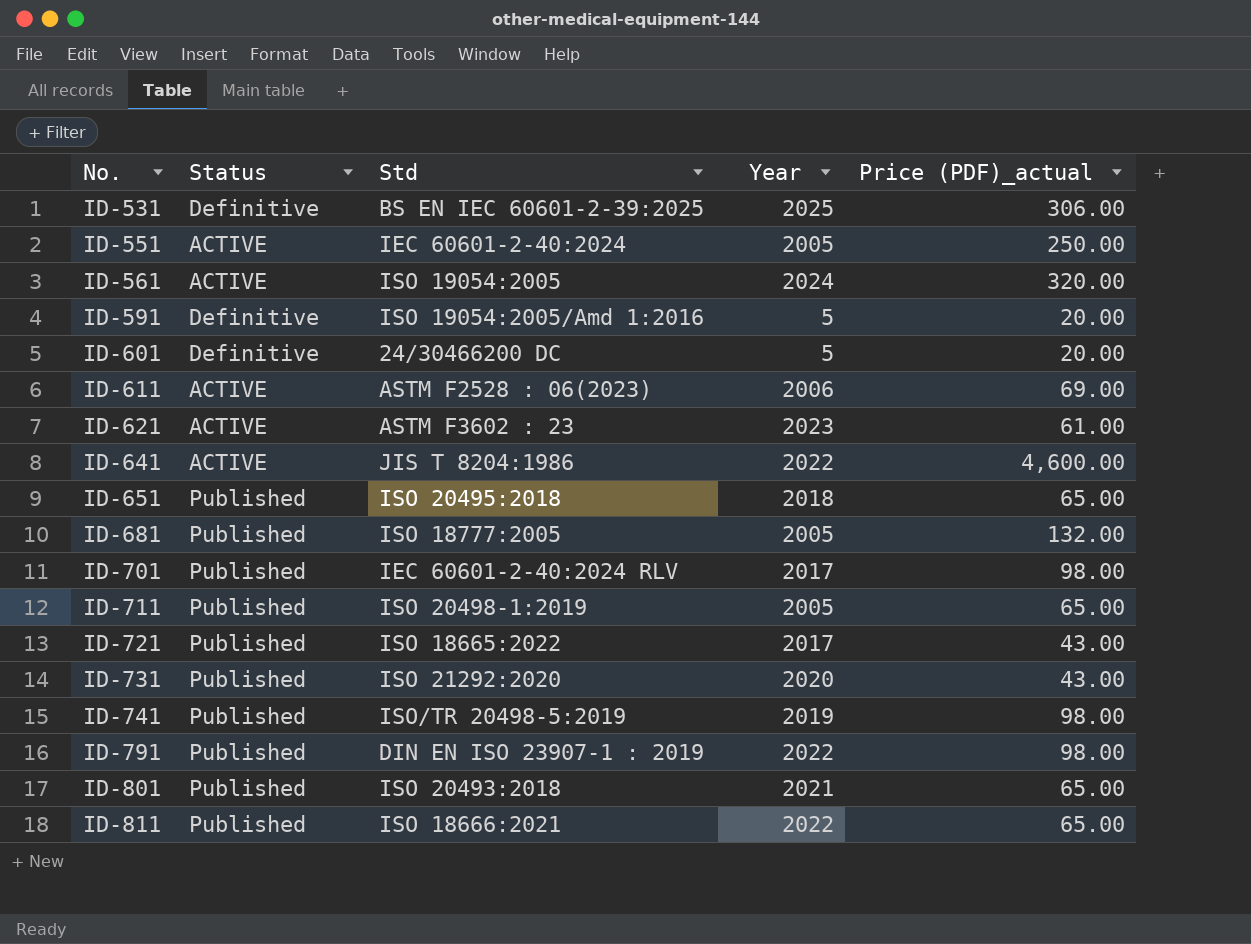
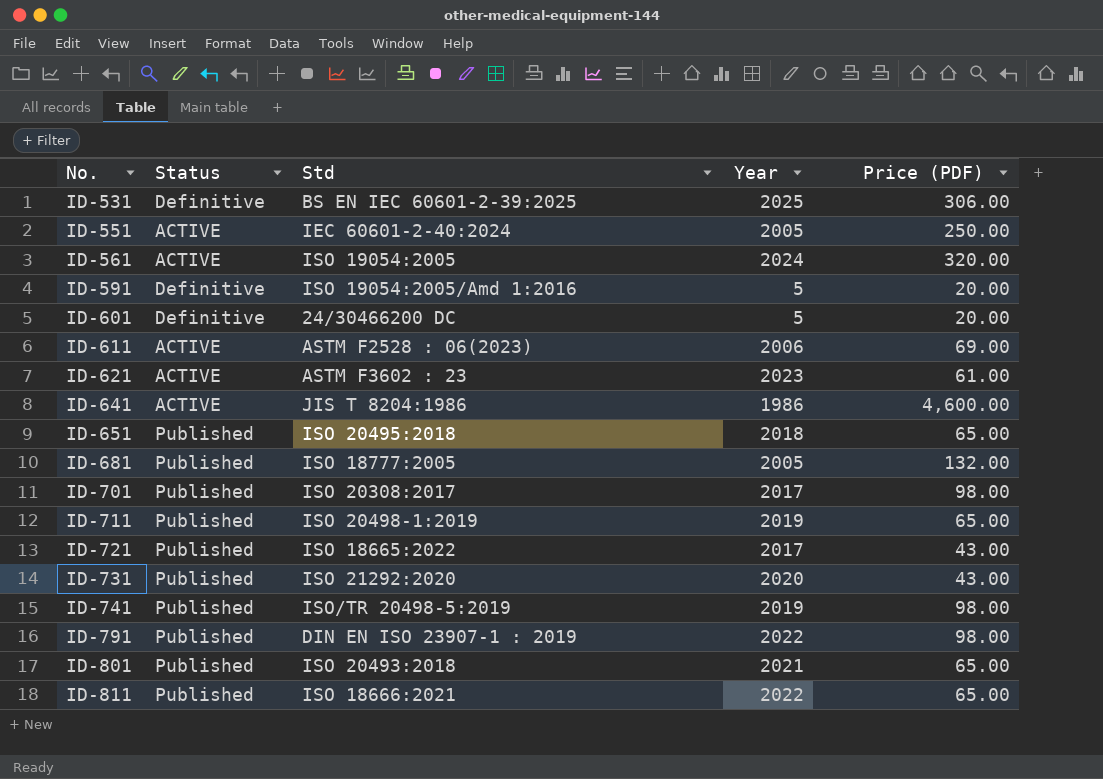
column name: Price (PDF)_actual -> Price (PDF)
ID-641 | Year: 2022 -> 1986
ID-701 | Std: IEC 60601-2-40:2024 RLV -> ISO 20308:2017
ID-711 | Year: 2005 -> 2019

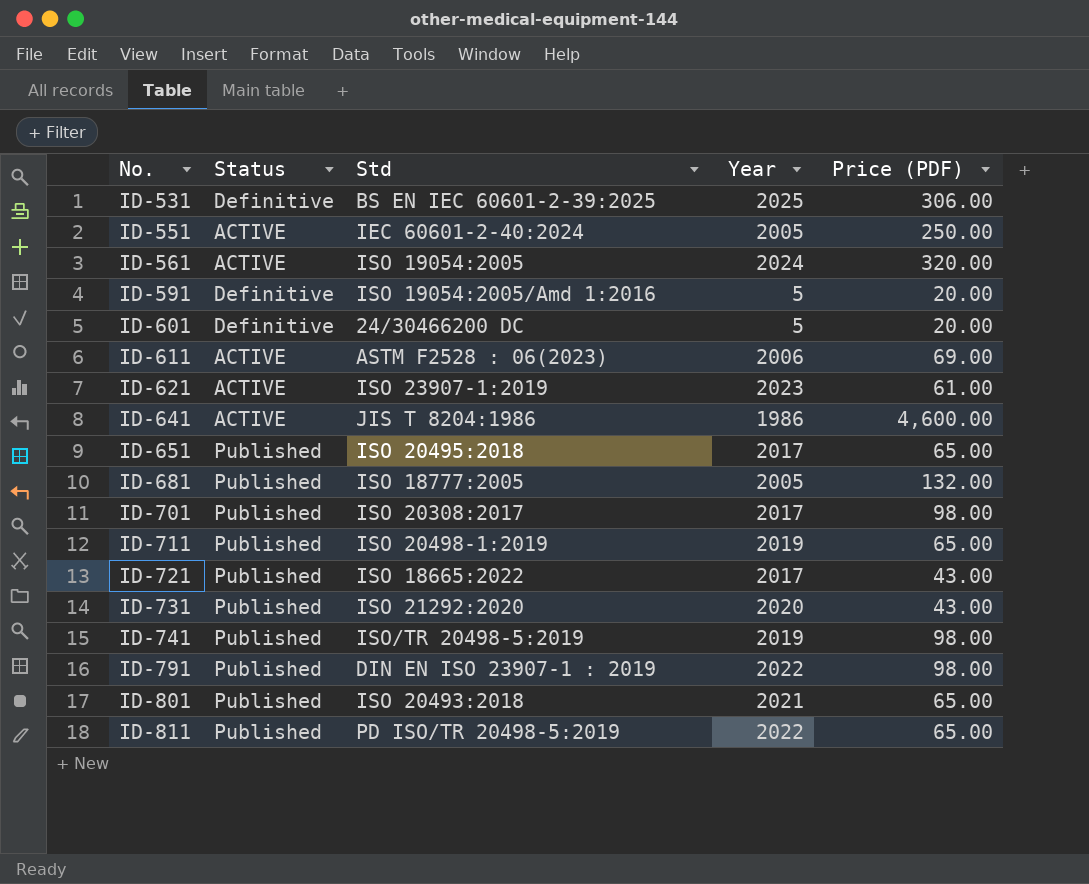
ID-621 | Std: ASTM F3602 : 23 -> ISO 23907-1:2019
ID-651 | Year: 2018 -> 2017
ID-811 | Std: ISO 18666:2021 -> PD ISO/TR 20498-5:2019

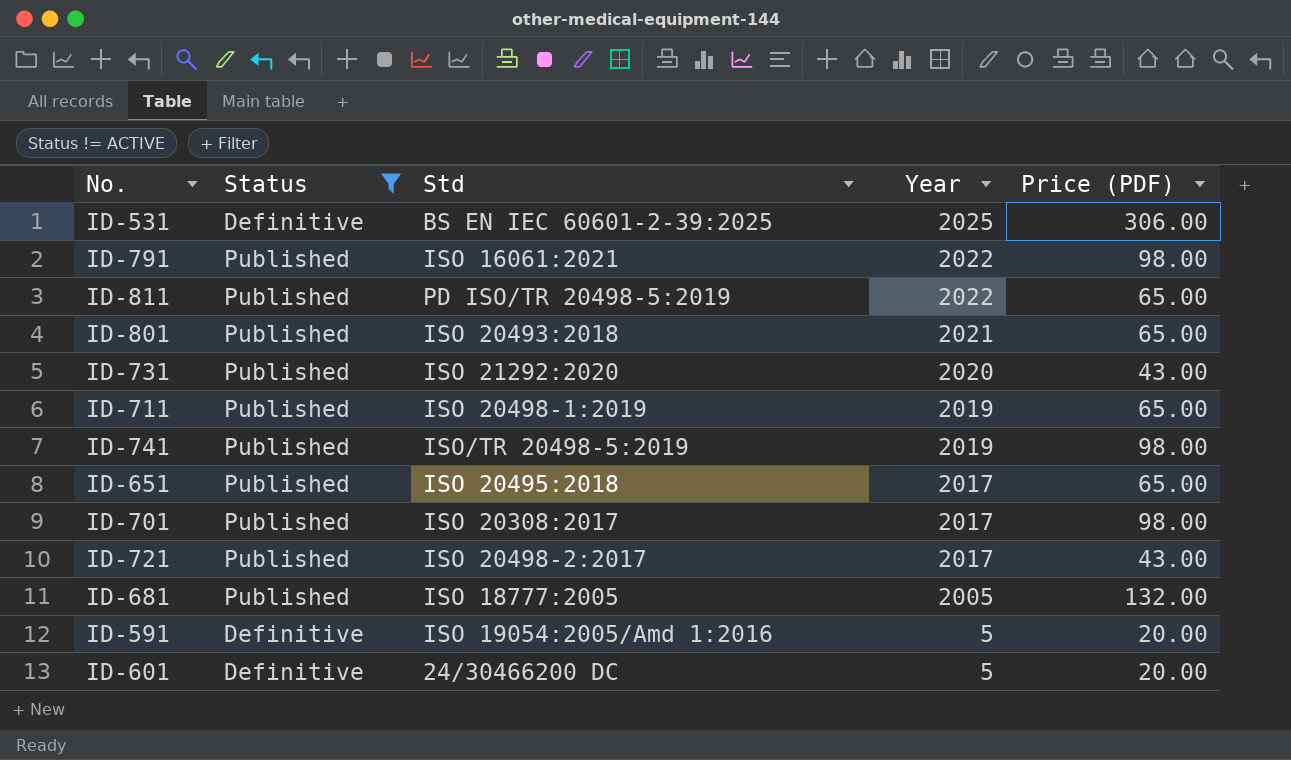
filter: none -> Status != ACTIVE
row order: No. ascending -> Year descending
ID-791 | Std: DIN EN ISO 23907-1 : 2019 -> ISO 16061:2021
ID-721 | Std: ISO 18665:2022 -> ISO 20498-2:2017

